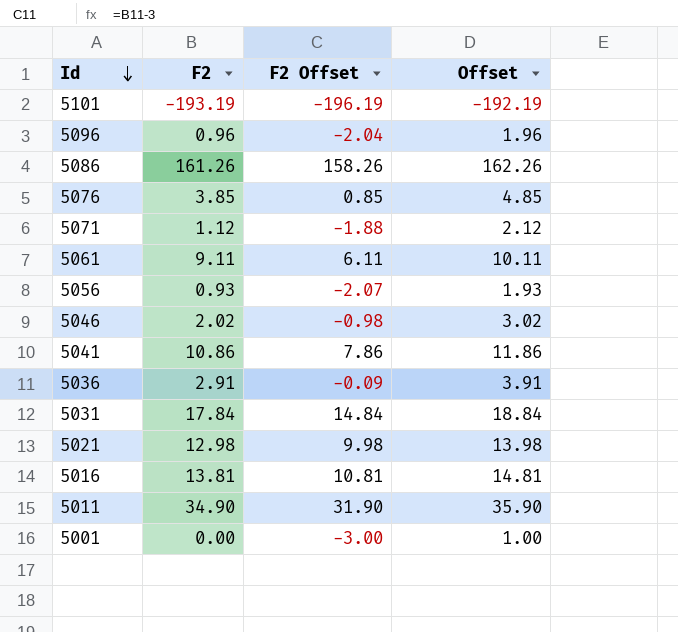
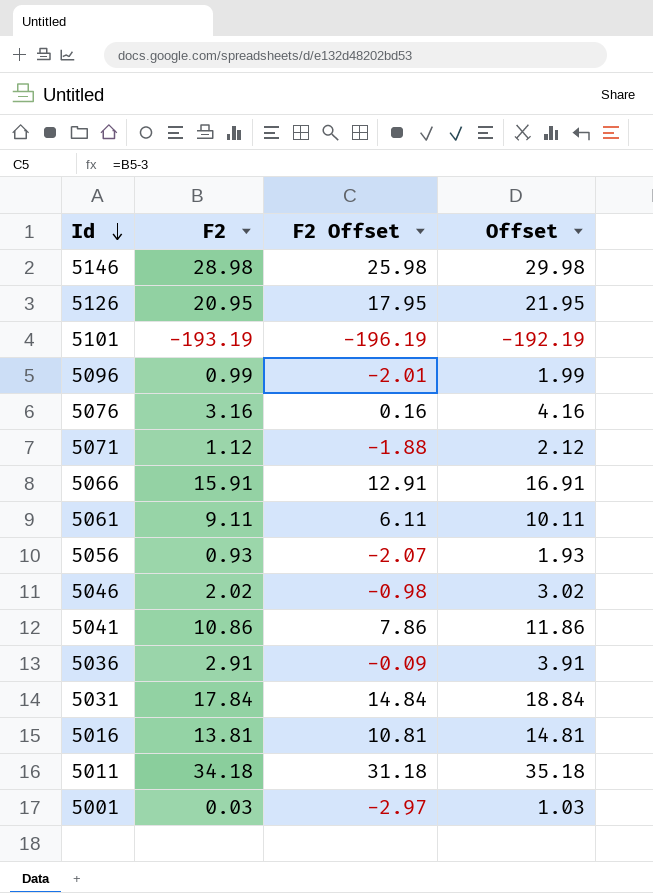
row 5086: 161.26 | 158.26 | 162.26 -> none
row 5021: 12.98 | 9.98 | 13.98 -> none
row 5146: none -> 28.98 | 25.98 | 29.98
row 5126: none -> 20.95 | 17.95 | 21.95
5096 | F2: 0.96 -> 0.99
5096 | F2 Offset: -2.04 -> -2.01
5096 | Offset: 1.96 -> 1.99
5076 | F2: 3.85 -> 3.16
5076 | F2 Offset: 0.85 -> 0.16
5076 | Offset: 4.85 -> 4.16
row 5066: none -> 15.91 | 12.91 | 16.91
5011 | F2: 34.90 -> 34.18
5011 | F2 Offset: 31.90 -> 31.18
5011 | Offset: 35.90 -> 35.18
5001 | F2: 0.00 -> 0.03
5001 | F2 Offset: -3.00 -> -2.97
5001 | Offset: 1.00 -> 1.03

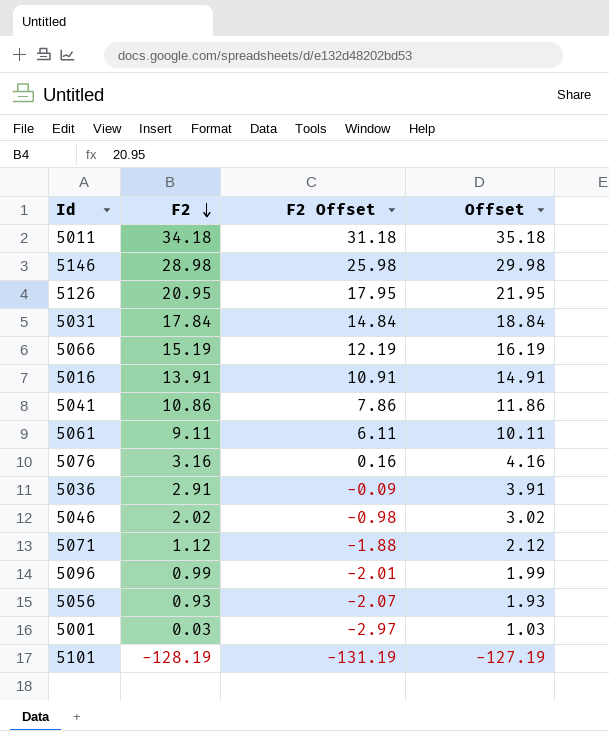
row order: Id descending -> F2 descending
5066 | F2: 15.91 -> 15.19
5066 | F2 Offset: 12.91 -> 12.19
5066 | Offset: 16.91 -> 16.19
5016 | F2: 13.81 -> 13.91
5016 | F2 Offset: 10.81 -> 10.91
5016 | Offset: 14.81 -> 14.91
5101 | F2: -193.19 -> -128.19
5101 | F2 Offset: -196.19 -> -131.19
5101 | Offset: -192.19 -> -127.19

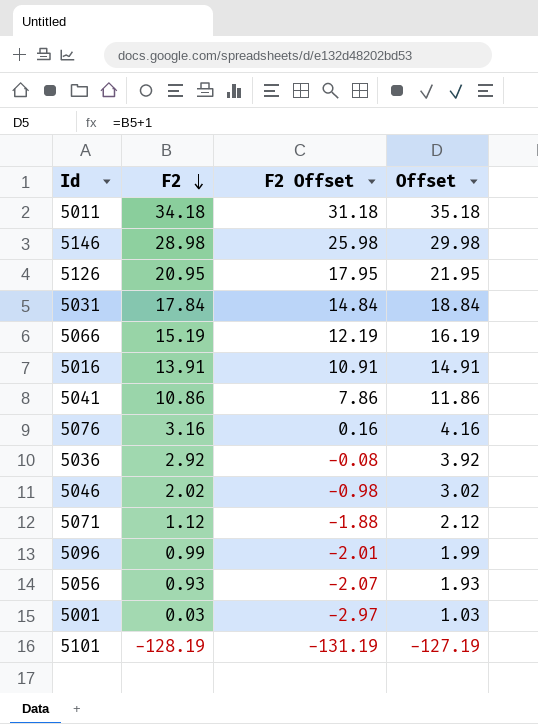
row 5061: 9.11 | 6.11 | 10.11 -> none
5036 | F2: 2.91 -> 2.92
5036 | F2 Offset: -0.09 -> -0.08
5036 | Offset: 3.91 -> 3.92

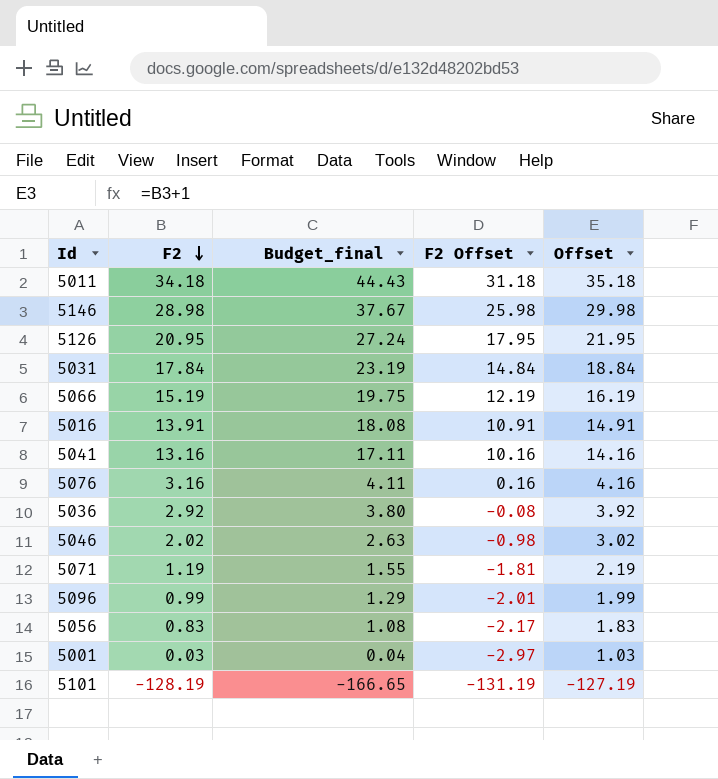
column Budget_final | formula: none -> [F2] * 1.3
5041 | F2: 10.86 -> 13.16
5041 | F2 Offset: 7.86 -> 10.16
5041 | Offset: 11.86 -> 14.16
5071 | F2: 1.12 -> 1.19
5071 | F2 Offset: -1.88 -> -1.81
5071 | Offset: 2.12 -> 2.19
5056 | F2: 0.93 -> 0.83
5056 | F2 Offset: -2.07 -> -2.17
5056 | Offset: 1.93 -> 1.83

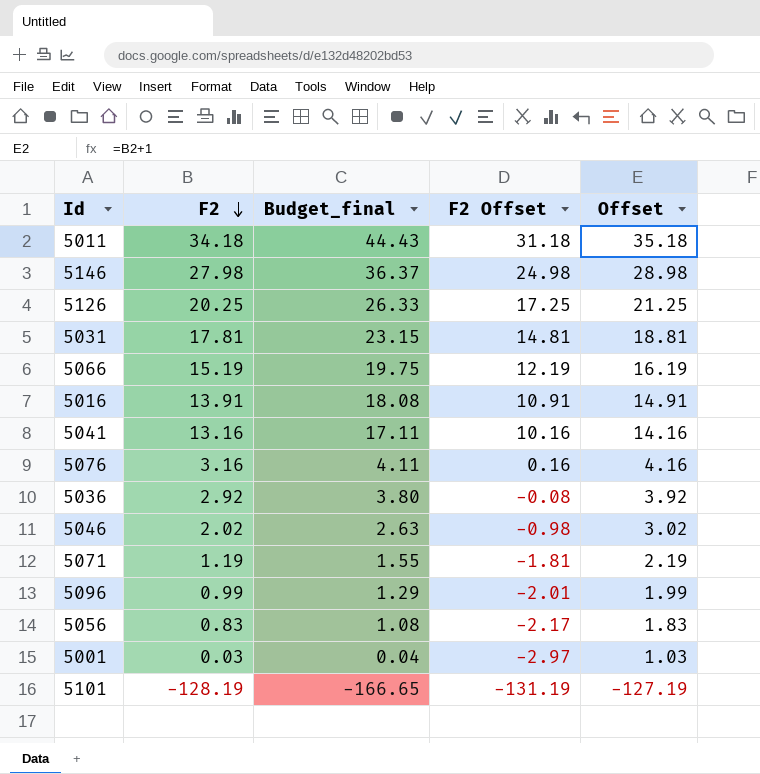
5146 | F2: 28.98 -> 27.98
5146 | Budget_final: 37.67 -> 36.37
5146 | F2 Offset: 25.98 -> 24.98
5146 | Offset: 29.98 -> 28.98
5126 | F2: 20.95 -> 20.25
5126 | Budget_final: 27.24 -> 26.33
5126 | F2 Offset: 17.95 -> 17.25
5126 | Offset: 21.95 -> 21.25
5031 | F2: 17.84 -> 17.81
5031 | Budget_final: 23.19 -> 23.15
5031 | F2 Offset: 14.84 -> 14.81
5031 | Offset: 18.84 -> 18.81

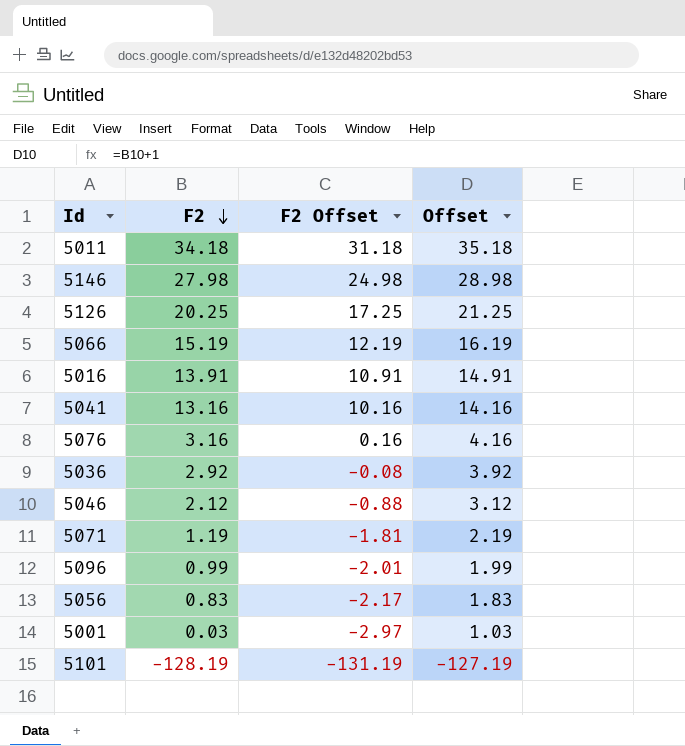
column Budget_final | formula: [F2] * 1.3 -> none
row 5031: 17.81 | 23.15 | 14.81 | 18.81 -> none
5046 | F2: 2.02 -> 2.12
5046 | F2 Offset: -0.98 -> -0.88
5046 | Offset: 3.02 -> 3.12

